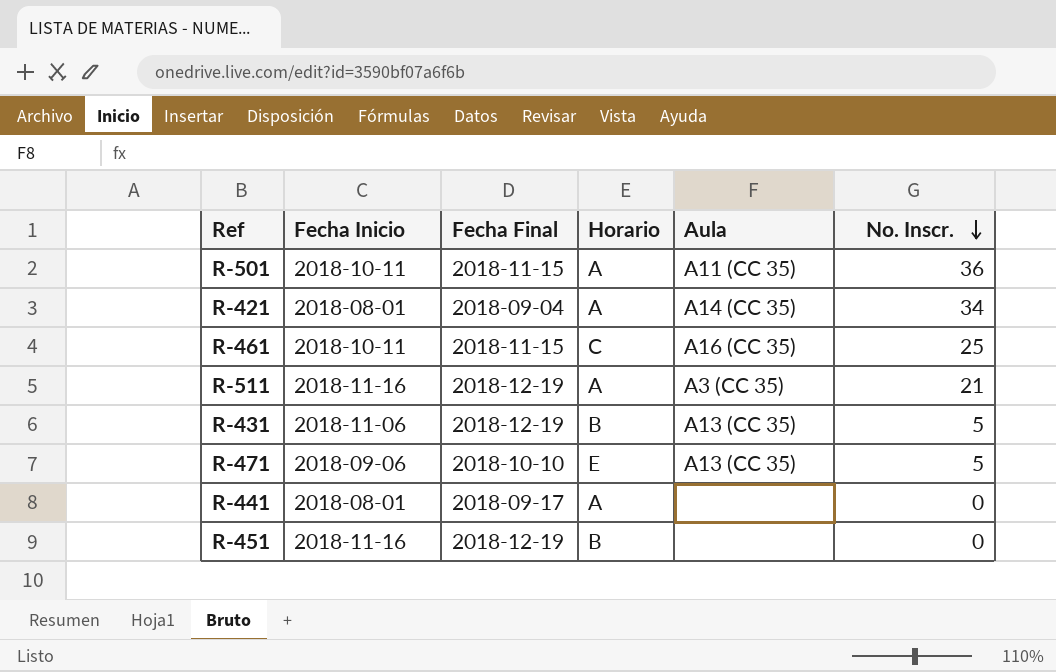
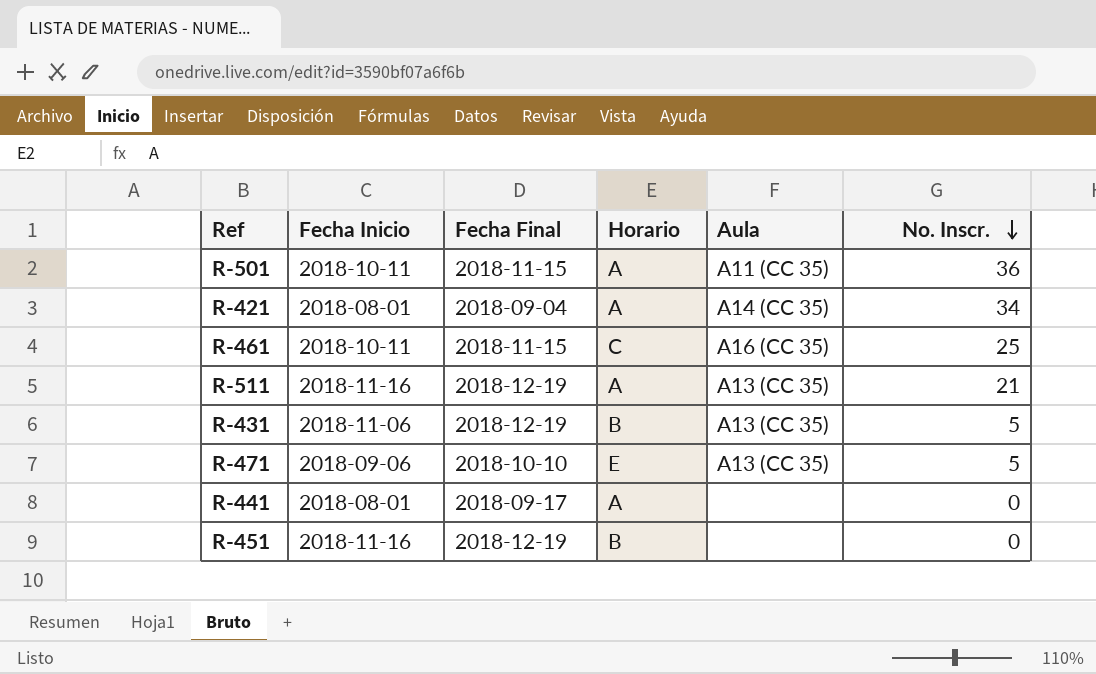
R-511 | Aula: A3 (CC 35) -> A13 (CC 35)

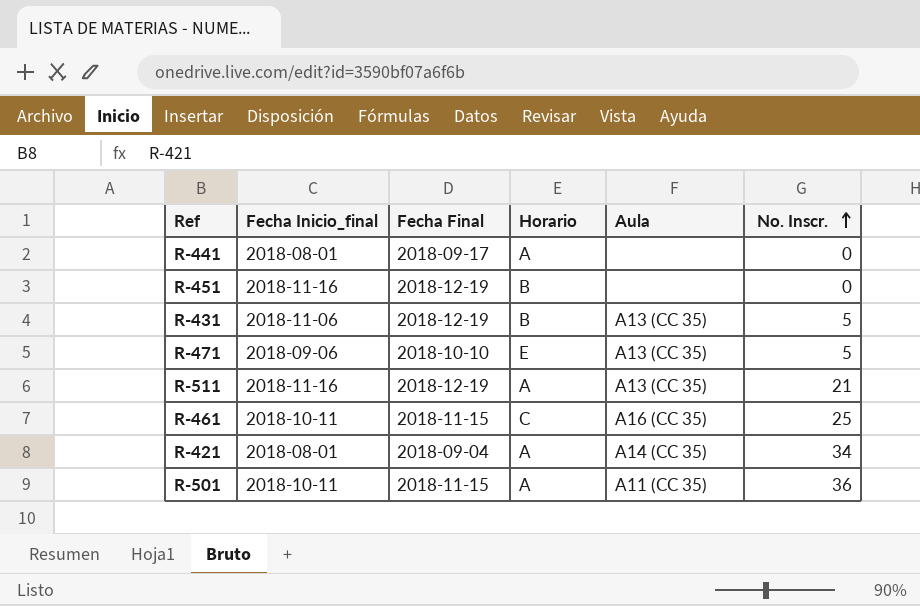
row order: No. Inscr. descending -> No. Inscr. ascending
column name: Fecha Inicio -> Fecha Inicio_final

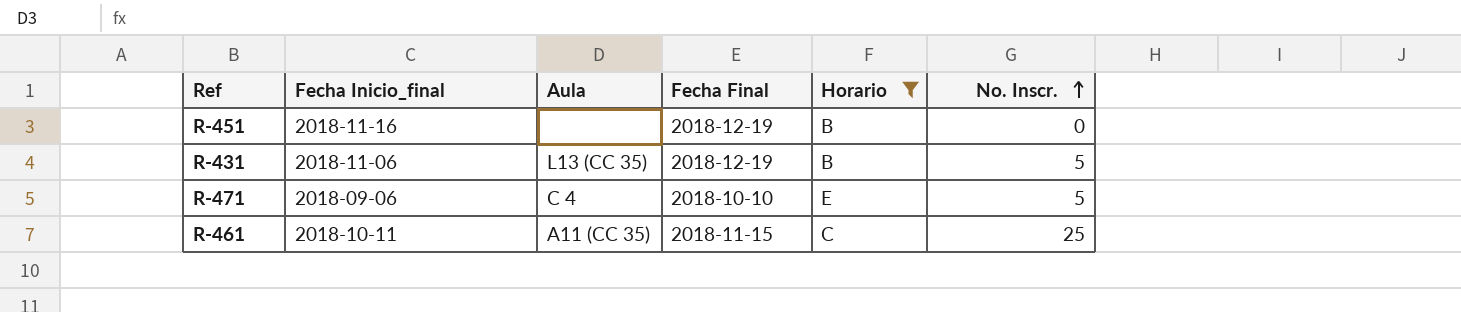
filter: none -> Horario != A
column Aula | position: 5 -> 3
R-431 | Aula: A13 (CC 35) -> L13 (CC 35)
R-471 | Aula: A13 (CC 35) -> C 4
R-461 | Aula: A16 (CC 35) -> A11 (CC 35)

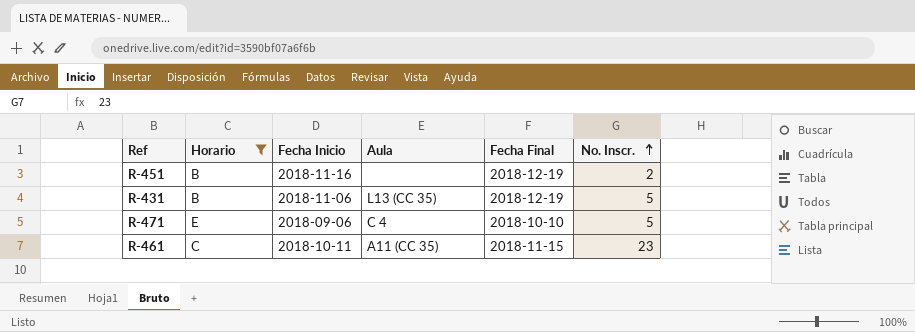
column Horario | position: 5 -> 2
column name: Fecha Inicio_final -> Fecha Inicio
R-451 | No. Inscr.: 0 -> 2
R-461 | No. Inscr.: 25 -> 23

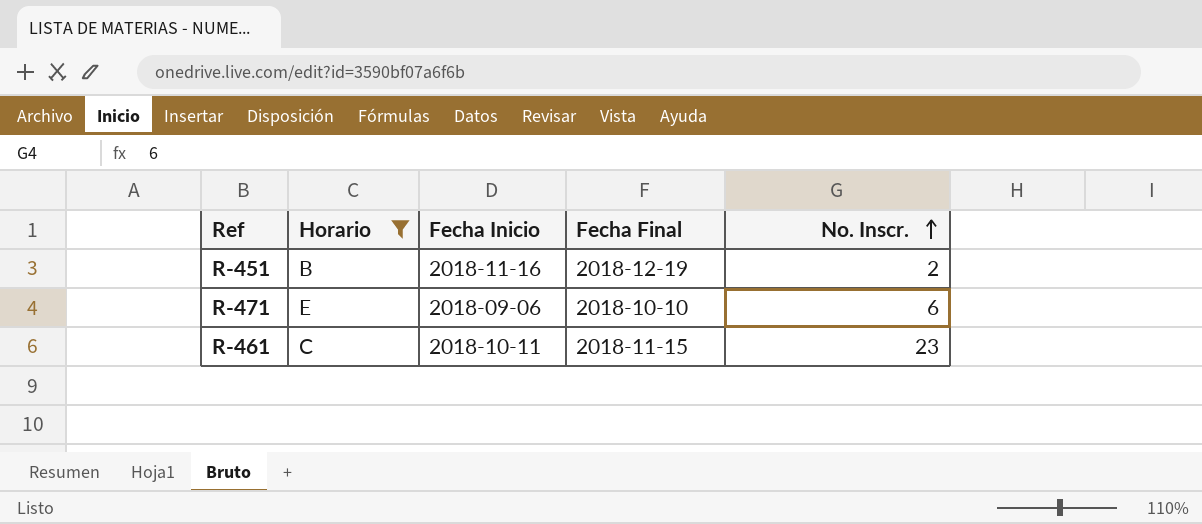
column Aula | position: 4 -> none
row R-431: B | 2018-11-06 | L13 (CC 35) | 2018-12-19 | 5 -> none
R-471 | No. Inscr.: 5 -> 6

